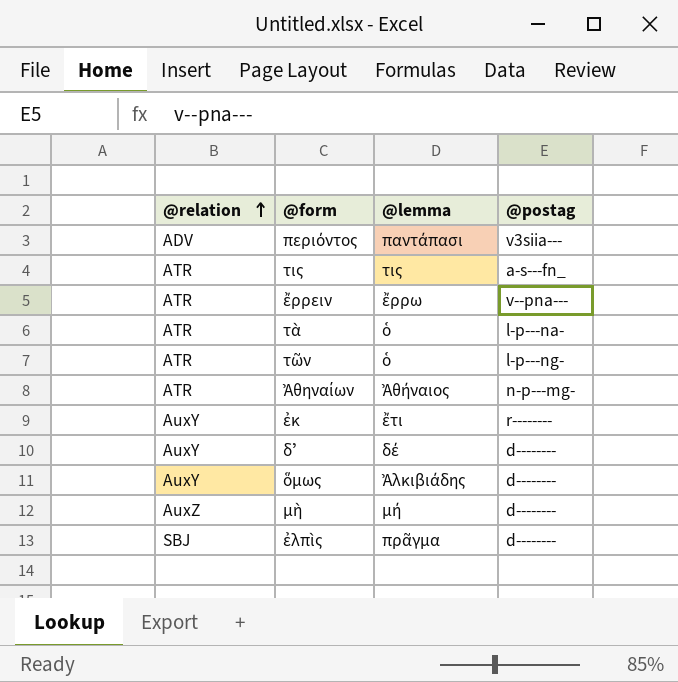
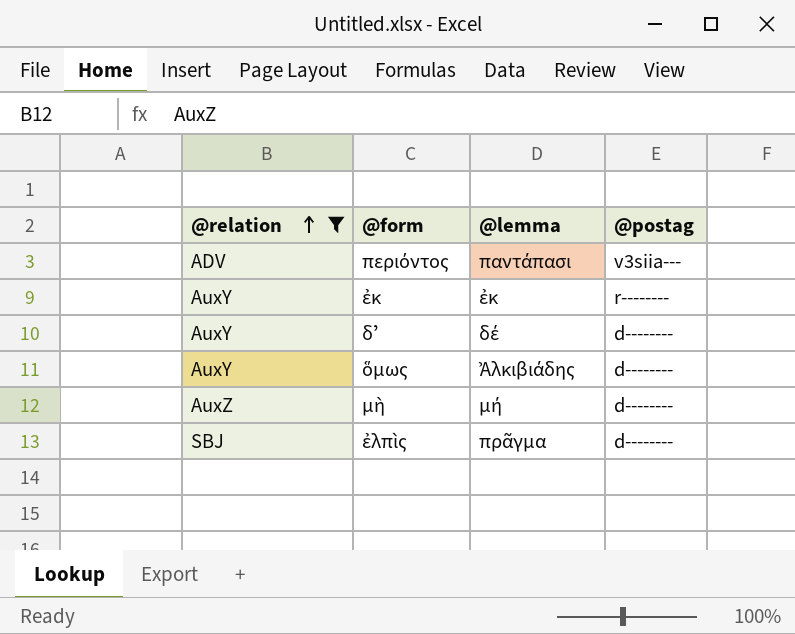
filter: none -> @relation != ATR
ἐκ | @lemma: ἔτι -> ἐκ

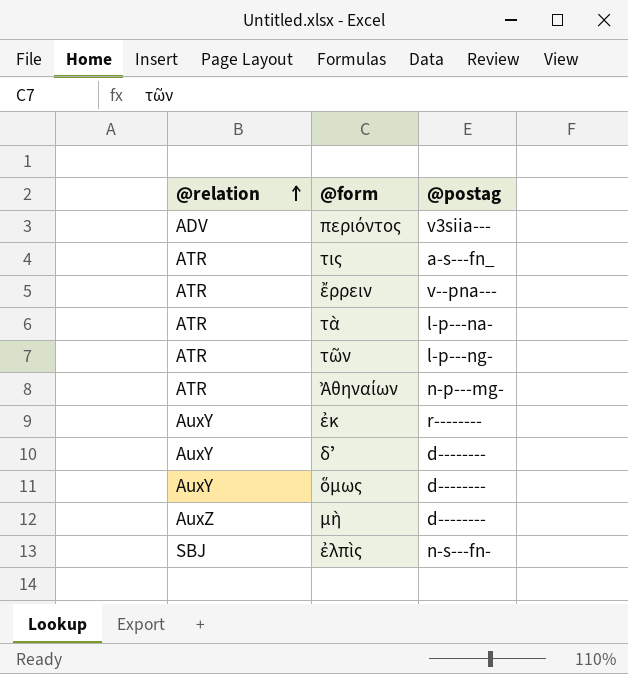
filter: @relation != ATR -> none
column @lemma | position: 3 -> none
ἐλπὶς | @postag: d-------- -> n-s---fn-

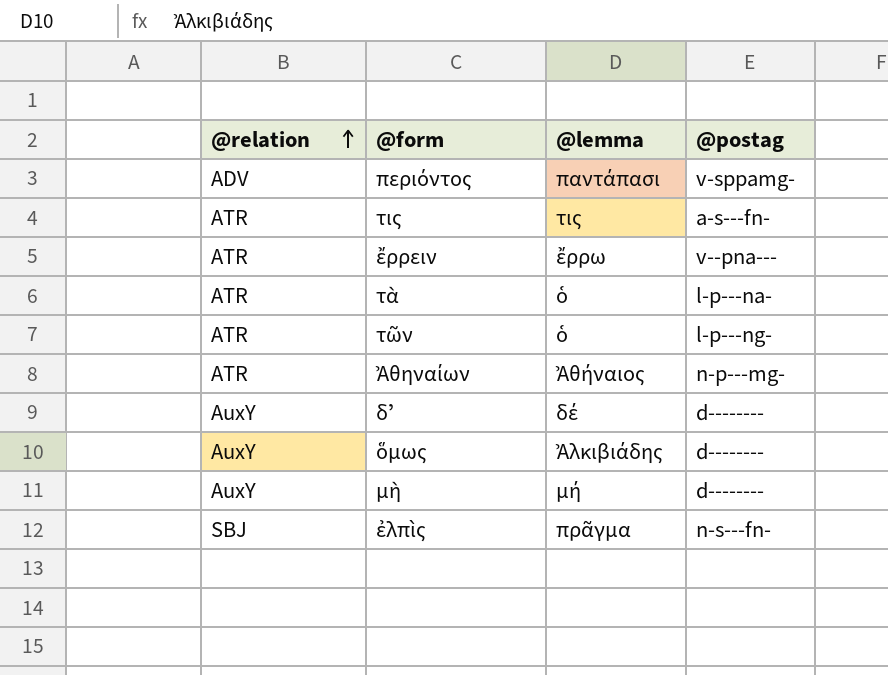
column @lemma | position: none -> 3
row ἐκ: AuxY | r-------- -> none
περιόντος | @postag: v3siia--- -> v-sppamg-
τις | @postag: a-s---fn_ -> a-s---fn-
μὴ | @relation: AuxZ -> AuxY

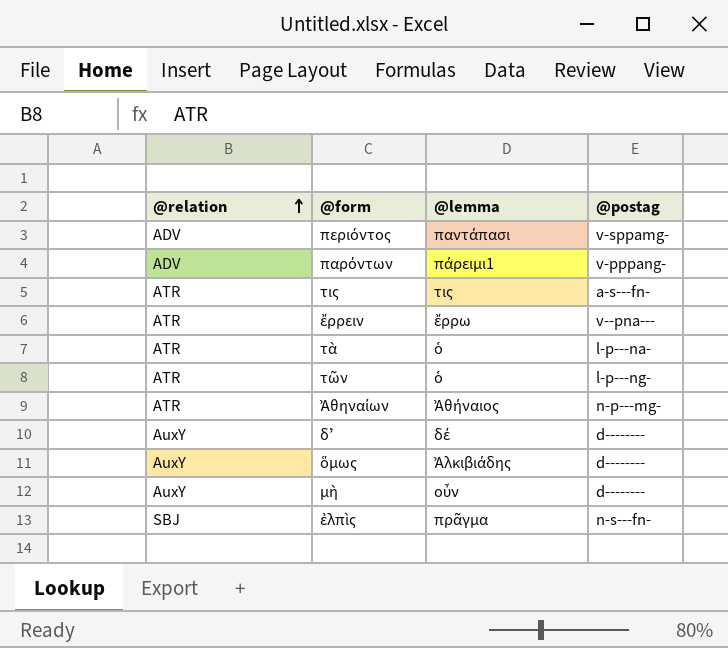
row παρόντων: none -> ADV | πάρειμι1 | v-pppang-
μὴ | @lemma: μή -> οὖν

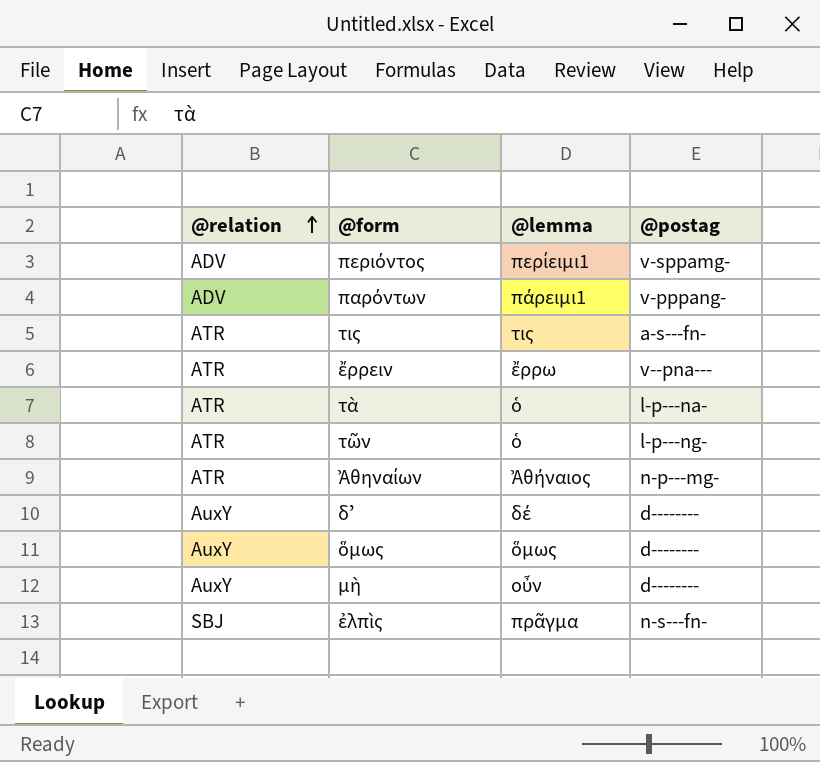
περιόντος | @lemma: παντάπασι -> περίειμι1
ὅμως | @lemma: Ἀλκιβιάδης -> ὅμως

